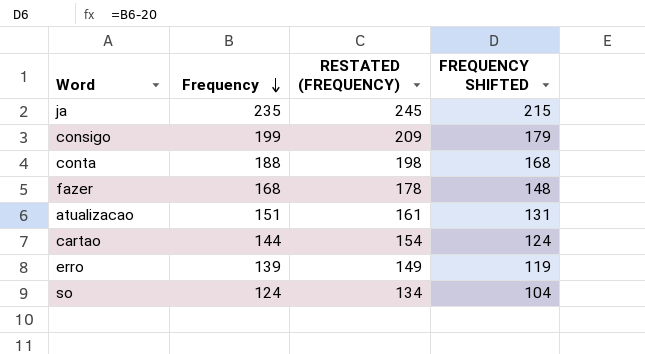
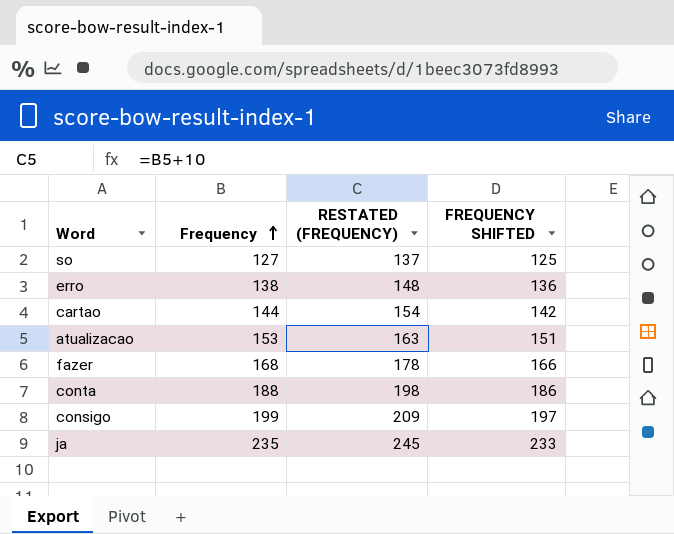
row order: Frequency descending -> Frequency ascending
column FREQUENCY SHIFTED | formula: [Frequency] - 20 -> [Frequency] - 2
so | Frequency: 124 -> 127
so | RESTATED (FREQUENCY): 134 -> 137
erro | Frequency: 139 -> 138
erro | RESTATED (FREQUENCY): 149 -> 148
atualizacao | Frequency: 151 -> 153
atualizacao | RESTATED (FREQUENCY): 161 -> 163

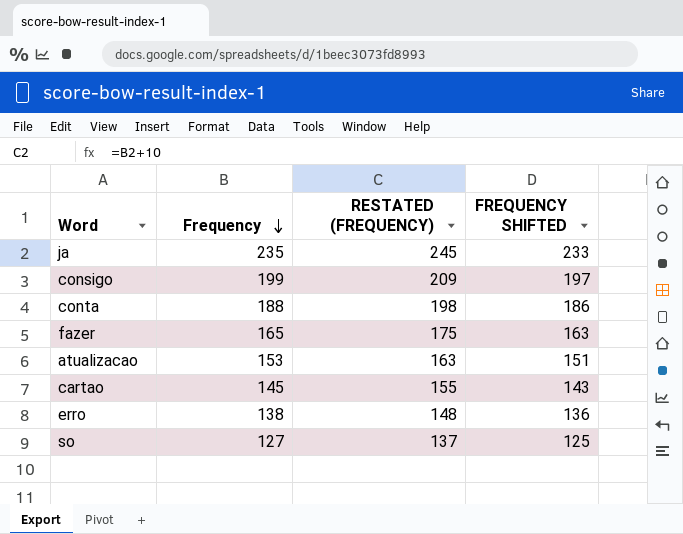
row order: Frequency ascending -> Frequency descending
fazer | Frequency: 168 -> 165
fazer | RESTATED (FREQUENCY): 178 -> 175
fazer | FREQUENCY SHIFTED: 166 -> 163
cartao | Frequency: 144 -> 145
cartao | RESTATED (FREQUENCY): 154 -> 155
cartao | FREQUENCY SHIFTED: 142 -> 143

